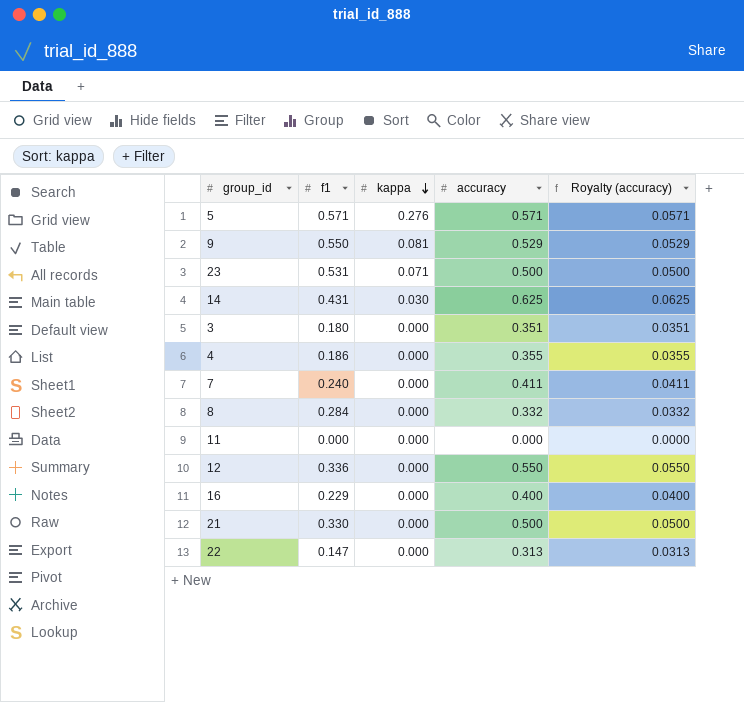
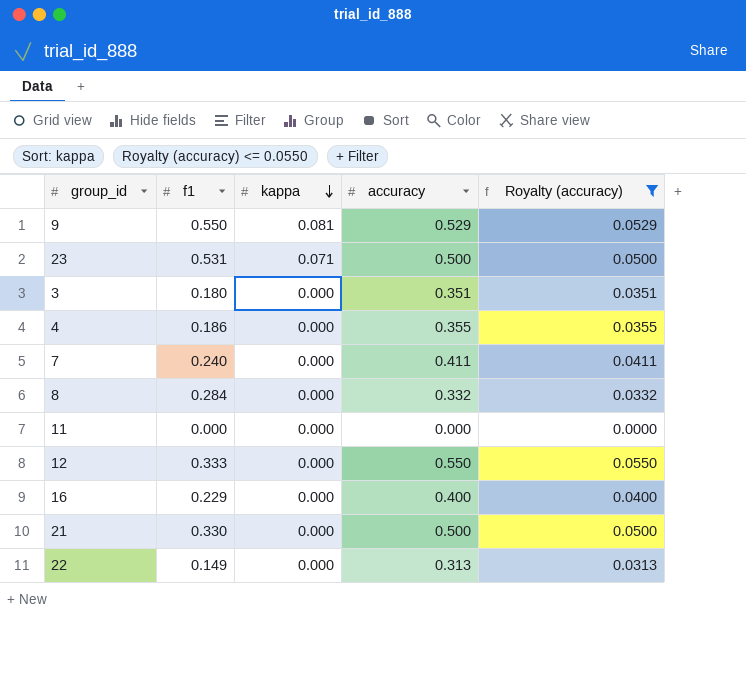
filter: none -> Royalty (accuracy) <= 0.0550
12 | f1: 0.336 -> 0.333
22 | f1: 0.147 -> 0.149

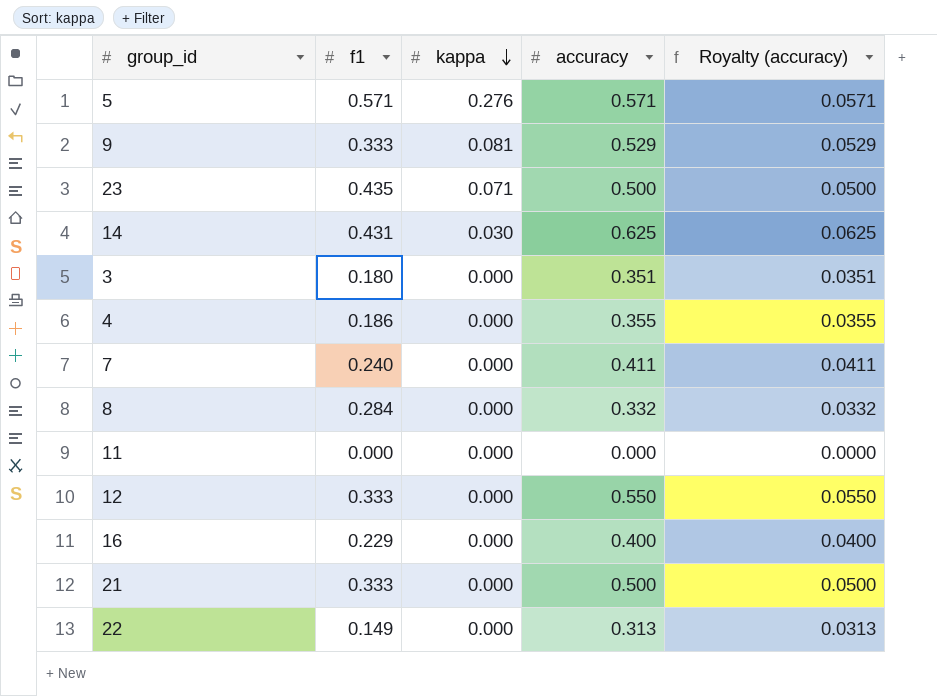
filter: Royalty (accuracy) <= 0.0550 -> none
9 | f1: 0.550 -> 0.333
23 | f1: 0.531 -> 0.435
21 | f1: 0.330 -> 0.333

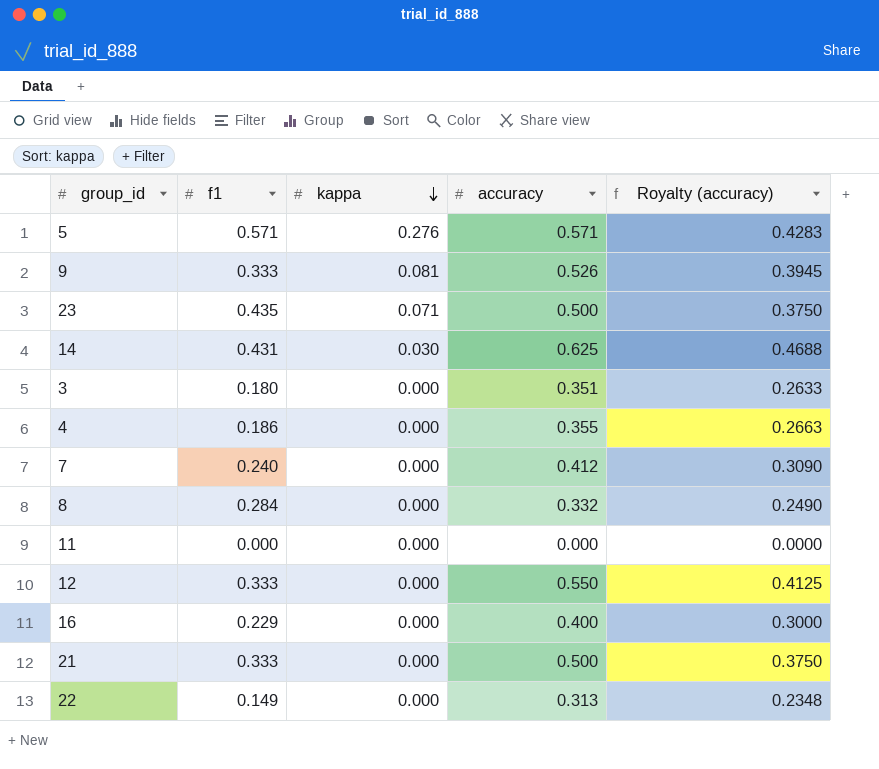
column Royalty (accuracy) | formula: [accuracy] * 0.1 -> [accuracy] * 0.75
9 | accuracy: 0.529 -> 0.526
7 | accuracy: 0.411 -> 0.412

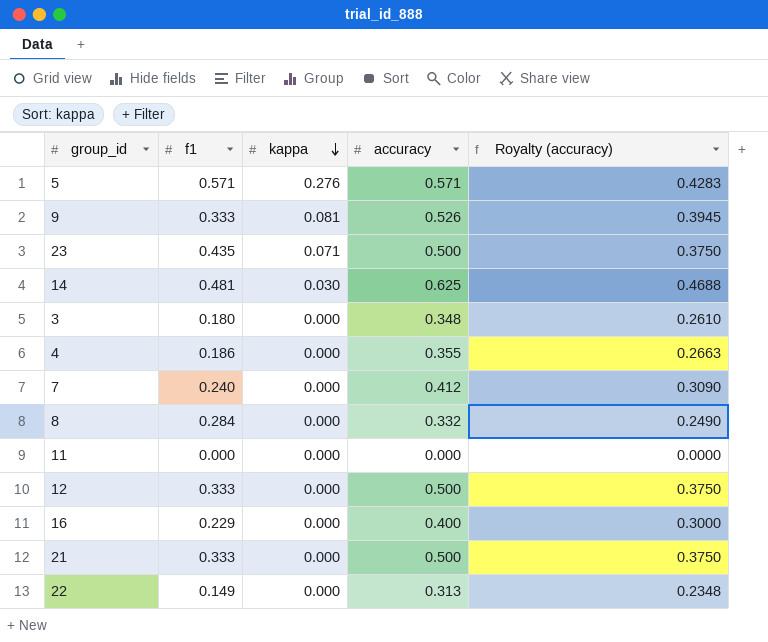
14 | f1: 0.431 -> 0.481
3 | accuracy: 0.351 -> 0.348
3 | Royalty (accuracy): 0.2633 -> 0.2610
12 | accuracy: 0.550 -> 0.500
12 | Royalty (accuracy): 0.4125 -> 0.3750

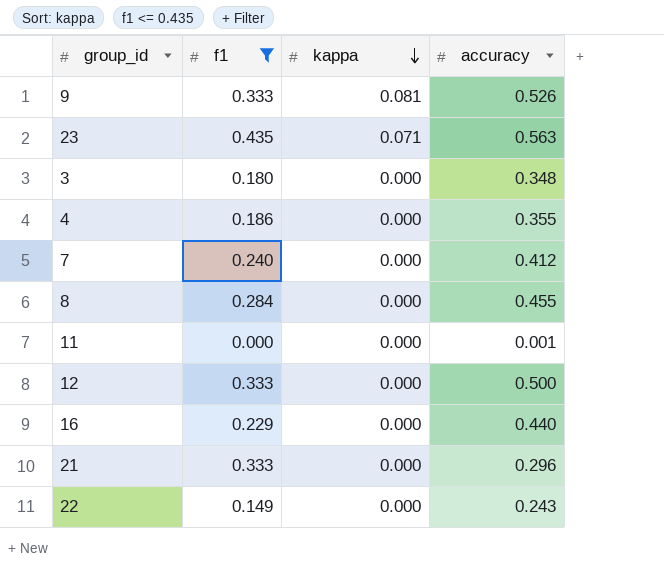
filter: none -> f1 <= 0.435
column Royalty (accuracy) | formula: [accuracy] * 0.75 -> none
23 | accuracy: 0.500 -> 0.563
8 | accuracy: 0.332 -> 0.455
11 | accuracy: 0.000 -> 0.001
16 | accuracy: 0.400 -> 0.440
21 | accuracy: 0.500 -> 0.296
22 | accuracy: 0.313 -> 0.243

